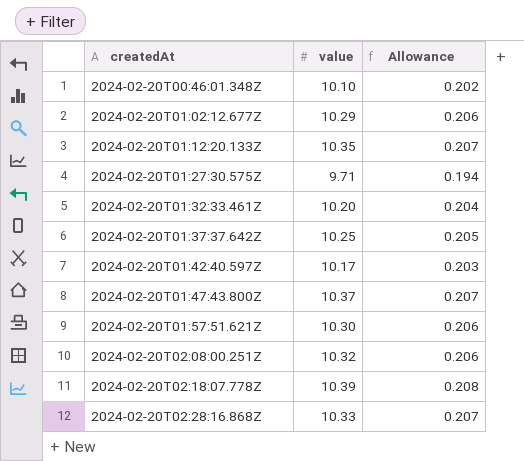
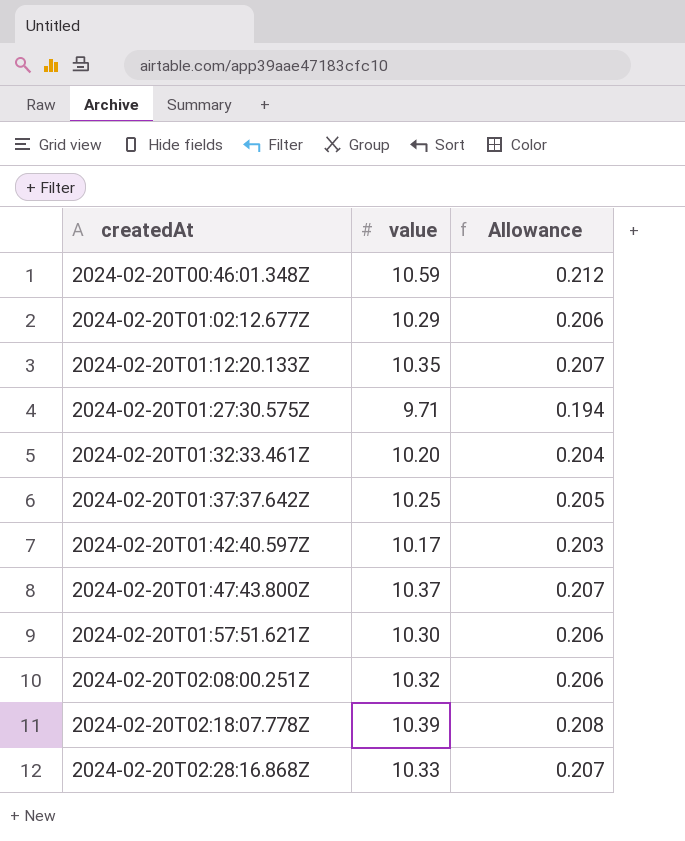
2024-02-20T00:46:01.348Z | value: 10.10 -> 10.59
2024-02-20T00:46:01.348Z | Allowance: 0.202 -> 0.212

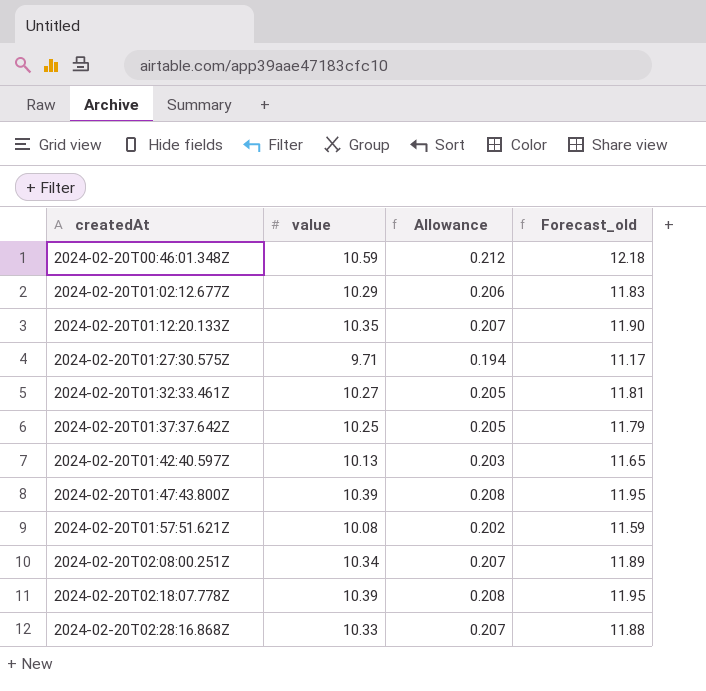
column Forecast_old | formula: none -> [value] * 1.15
2024-02-20T01:32:33.461Z | value: 10.20 -> 10.27
2024-02-20T01:32:33.461Z | Allowance: 0.204 -> 0.205
2024-02-20T01:42:40.597Z | value: 10.17 -> 10.13
2024-02-20T01:47:43.800Z | value: 10.37 -> 10.39
2024-02-20T01:47:43.800Z | Allowance: 0.207 -> 0.208
2024-02-20T01:57:51.621Z | value: 10.30 -> 10.08
2024-02-20T01:57:51.621Z | Allowance: 0.206 -> 0.202
2024-02-20T02:08:00.251Z | value: 10.32 -> 10.34
2024-02-20T02:08:00.251Z | Allowance: 0.206 -> 0.207

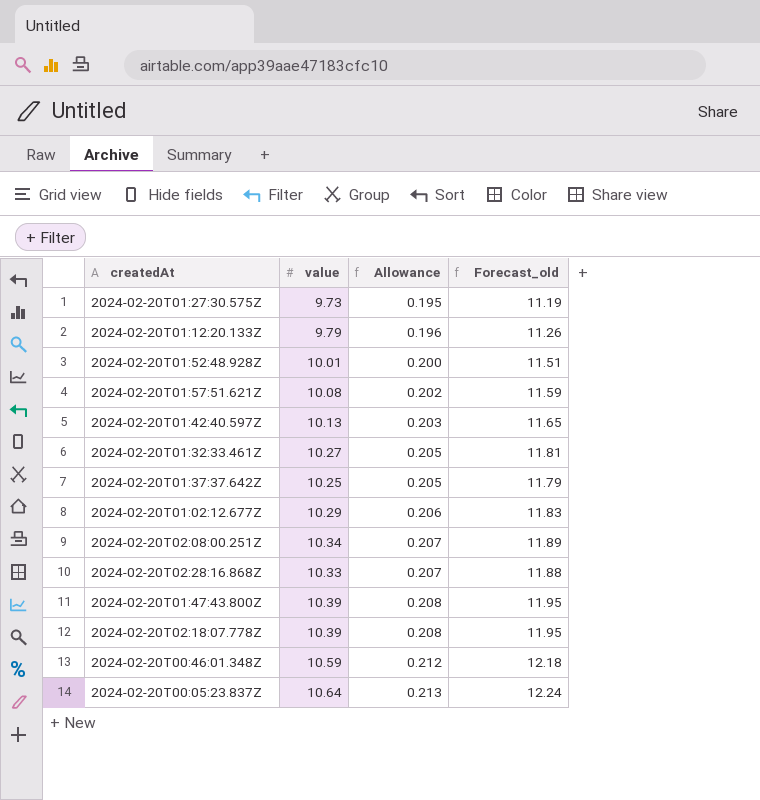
row order: createdAt ascending -> Allowance ascending
2024-02-20T01:27:30.575Z | value: 9.71 -> 9.73
2024-02-20T01:27:30.575Z | Allowance: 0.194 -> 0.195
2024-02-20T01:27:30.575Z | Forecast_old: 11.17 -> 11.19
2024-02-20T01:12:20.133Z | value: 10.35 -> 9.79
2024-02-20T01:12:20.133Z | Allowance: 0.207 -> 0.196
2024-02-20T01:12:20.133Z | Forecast_old: 11.90 -> 11.26
row 2024-02-20T01:52:48.928Z: none -> 10.01 | 0.200 | 11.51
row 2024-02-20T00:05:23.837Z: none -> 10.64 | 0.213 | 12.24

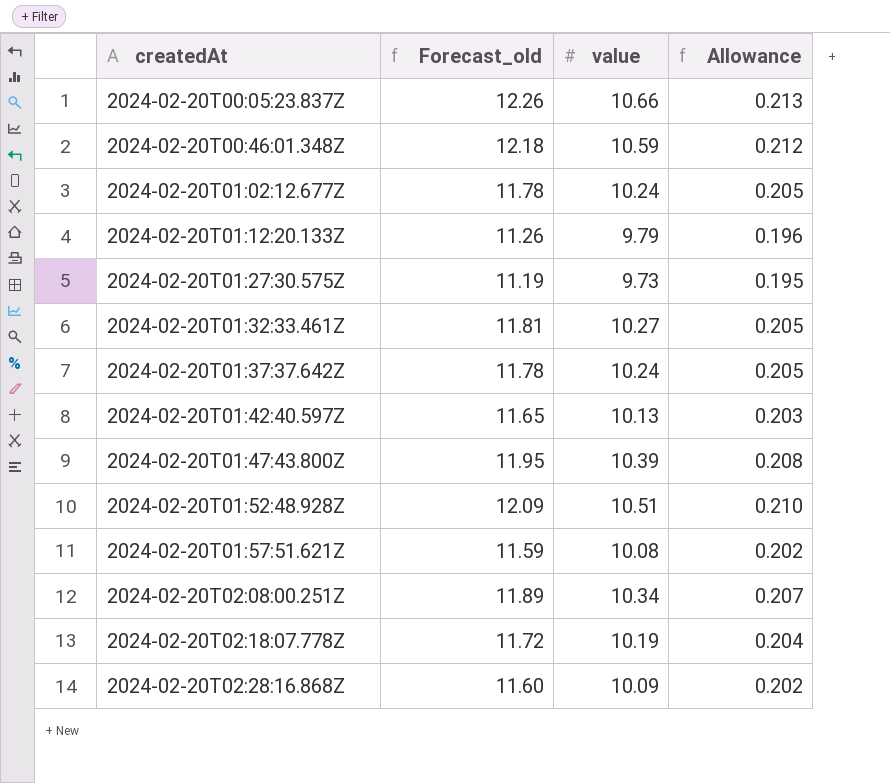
row order: Allowance ascending -> createdAt ascending
column Forecast_old | position: 4 -> 2
2024-02-20T00:05:23.837Z | Forecast_old: 12.24 -> 12.26
2024-02-20T00:05:23.837Z | value: 10.64 -> 10.66
2024-02-20T01:02:12.677Z | Forecast_old: 11.83 -> 11.78
2024-02-20T01:02:12.677Z | value: 10.29 -> 10.24
2024-02-20T01:02:12.677Z | Allowance: 0.206 -> 0.205
2024-02-20T01:37:37.642Z | Forecast_old: 11.79 -> 11.78
2024-02-20T01:37:37.642Z | value: 10.25 -> 10.24
2024-02-20T01:52:48.928Z | Forecast_old: 11.51 -> 12.09
2024-02-20T01:52:48.928Z | value: 10.01 -> 10.51
2024-02-20T01:52:48.928Z | Allowance: 0.200 -> 0.210
2024-02-20T02:18:07.778Z | Forecast_old: 11.95 -> 11.72
2024-02-20T02:18:07.778Z | value: 10.39 -> 10.19
2024-02-20T02:18:07.778Z | Allowance: 0.208 -> 0.204
2024-02-20T02:28:16.868Z | Forecast_old: 11.88 -> 11.60
2024-02-20T02:28:16.868Z | value: 10.33 -> 10.09
2024-02-20T02:28:16.868Z | Allowance: 0.207 -> 0.202

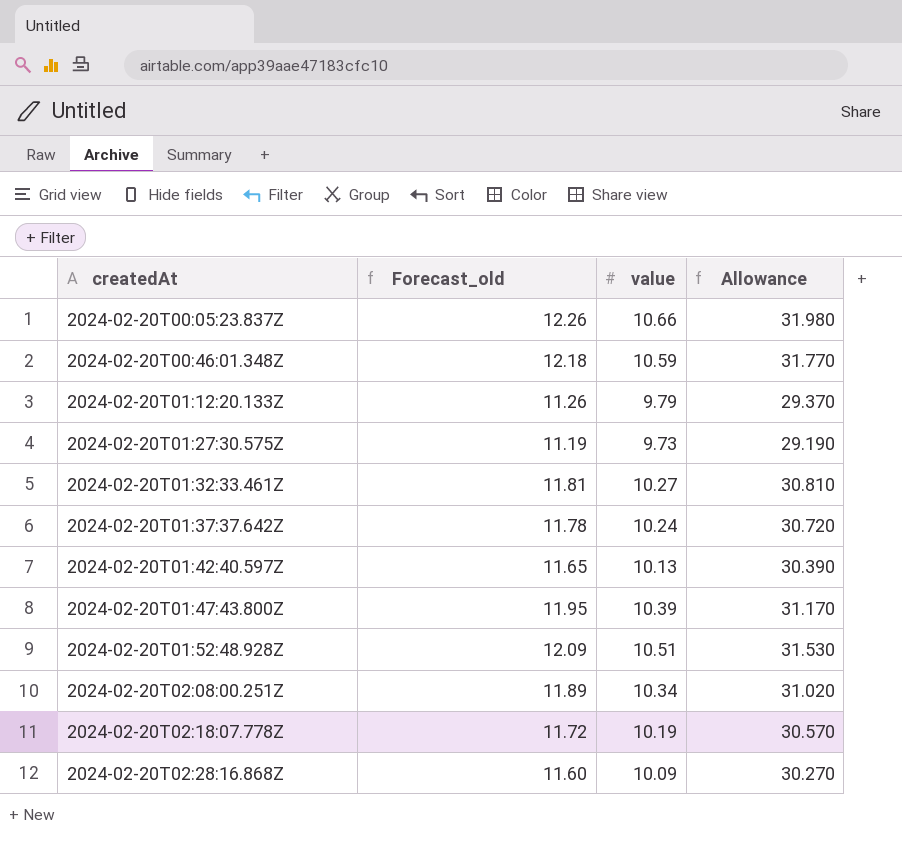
column Allowance | formula: [value] * 0.02 -> [value] * 3
row 2024-02-20T01:02:12.677Z: 11.78 | 10.24 | 0.205 -> none
row 2024-02-20T01:57:51.621Z: 11.59 | 10.08 | 0.202 -> none

